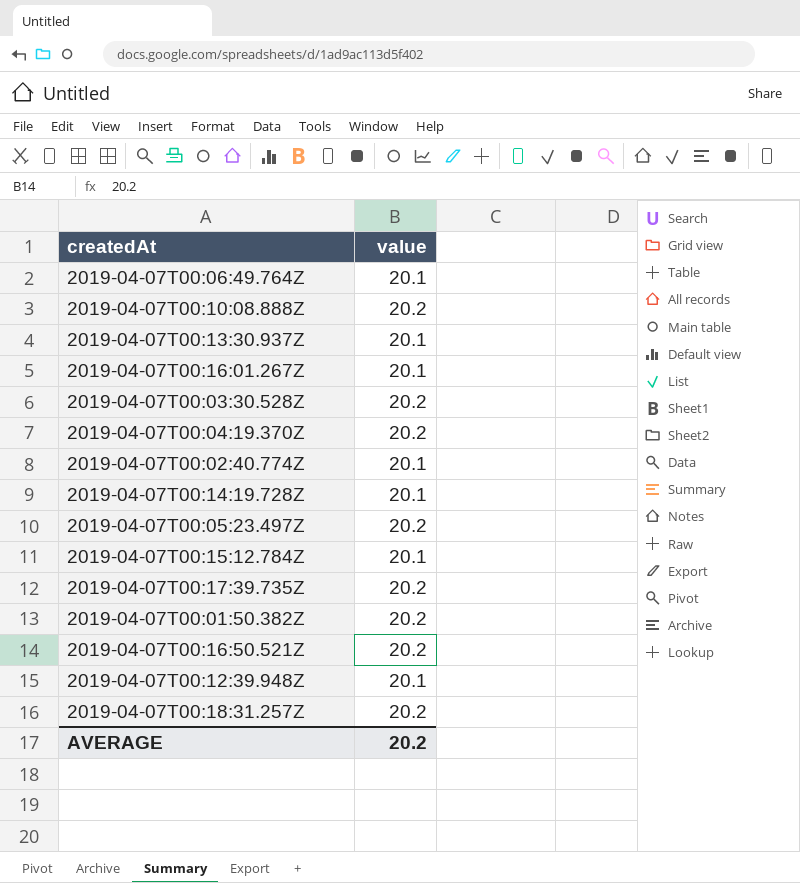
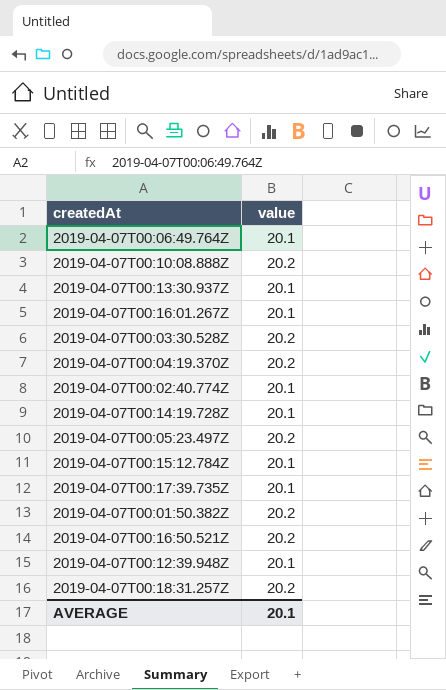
2019-04-07T00:17:39.735Z | value: 20.2 -> 20.1
AVERAGE | value: 20.2 -> 20.1

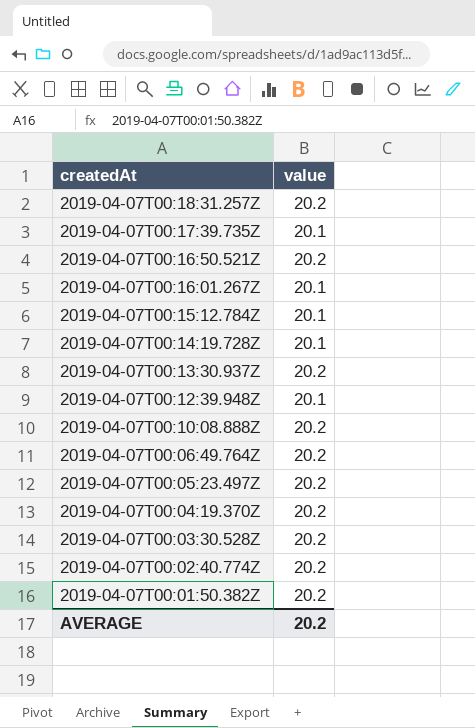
row order: none -> createdAt descending
2019-04-07T00:13:30.937Z | value: 20.1 -> 20.2
2019-04-07T00:06:49.764Z | value: 20.1 -> 20.2
2019-04-07T00:02:40.774Z | value: 20.1 -> 20.2
AVERAGE | value: 20.1 -> 20.2

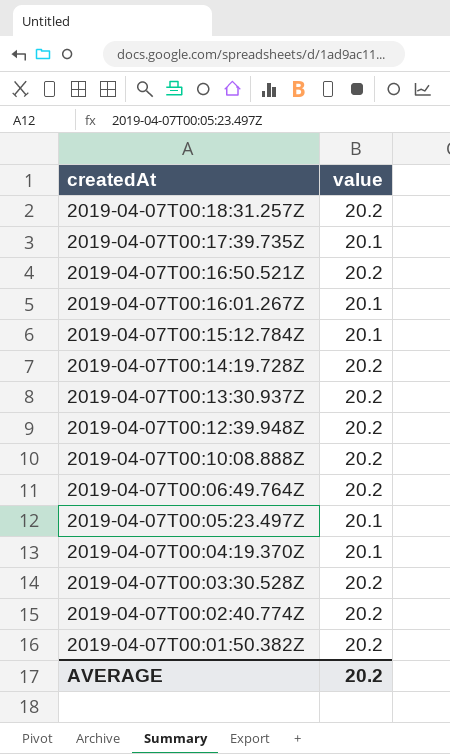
2019-04-07T00:14:19.728Z | value: 20.1 -> 20.2
2019-04-07T00:12:39.948Z | value: 20.1 -> 20.2
2019-04-07T00:05:23.497Z | value: 20.2 -> 20.1
2019-04-07T00:04:19.370Z | value: 20.2 -> 20.1

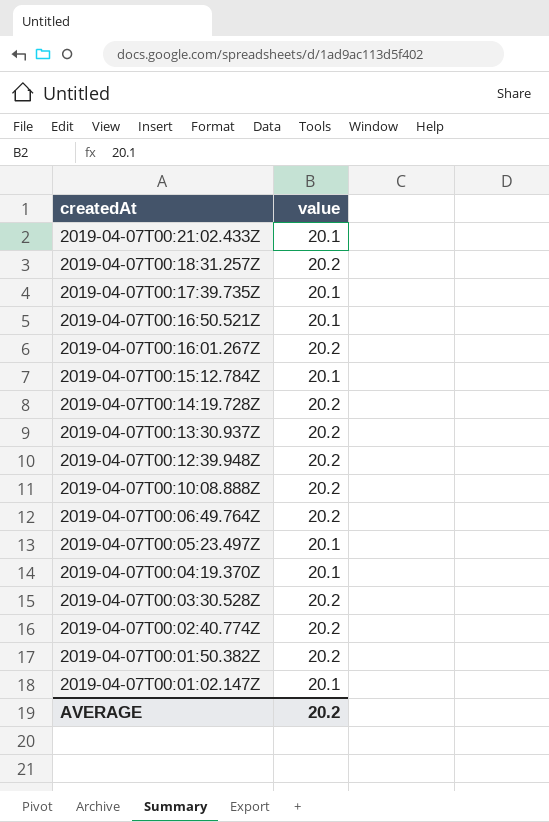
row 2019-04-07T00:21:02.433Z: none -> 20.1
2019-04-07T00:16:50.521Z | value: 20.2 -> 20.1
2019-04-07T00:16:01.267Z | value: 20.1 -> 20.2
row 2019-04-07T00:01:02.147Z: none -> 20.1

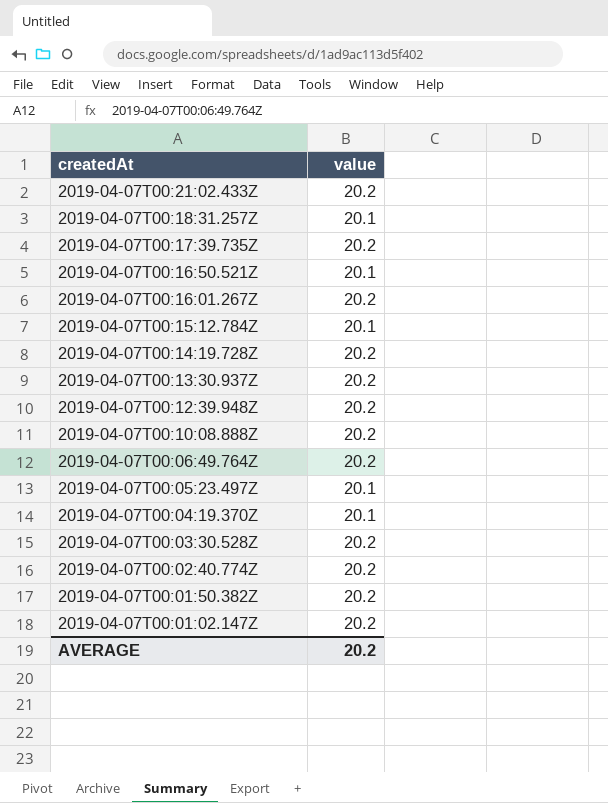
2019-04-07T00:21:02.433Z | value: 20.1 -> 20.2
2019-04-07T00:18:31.257Z | value: 20.2 -> 20.1
2019-04-07T00:17:39.735Z | value: 20.1 -> 20.2
2019-04-07T00:01:02.147Z | value: 20.1 -> 20.2

